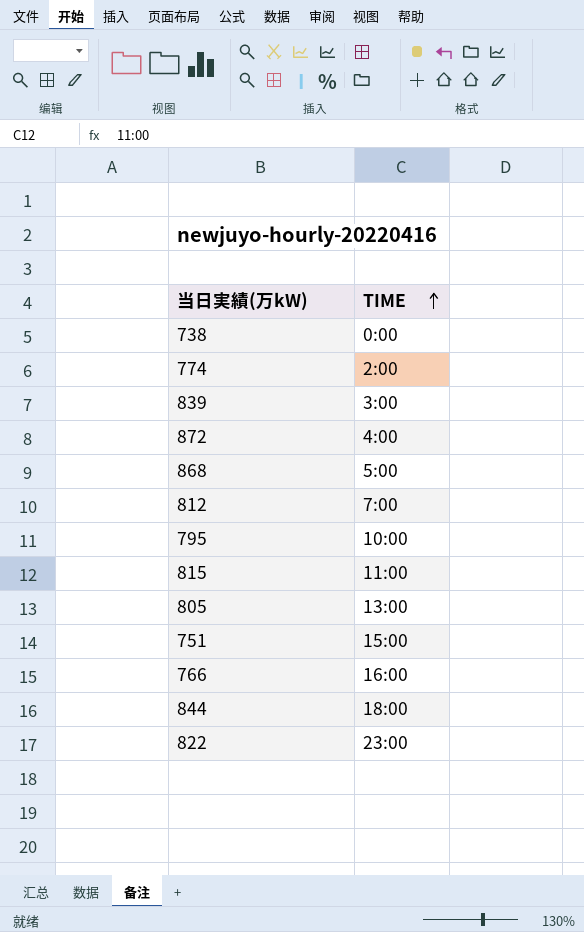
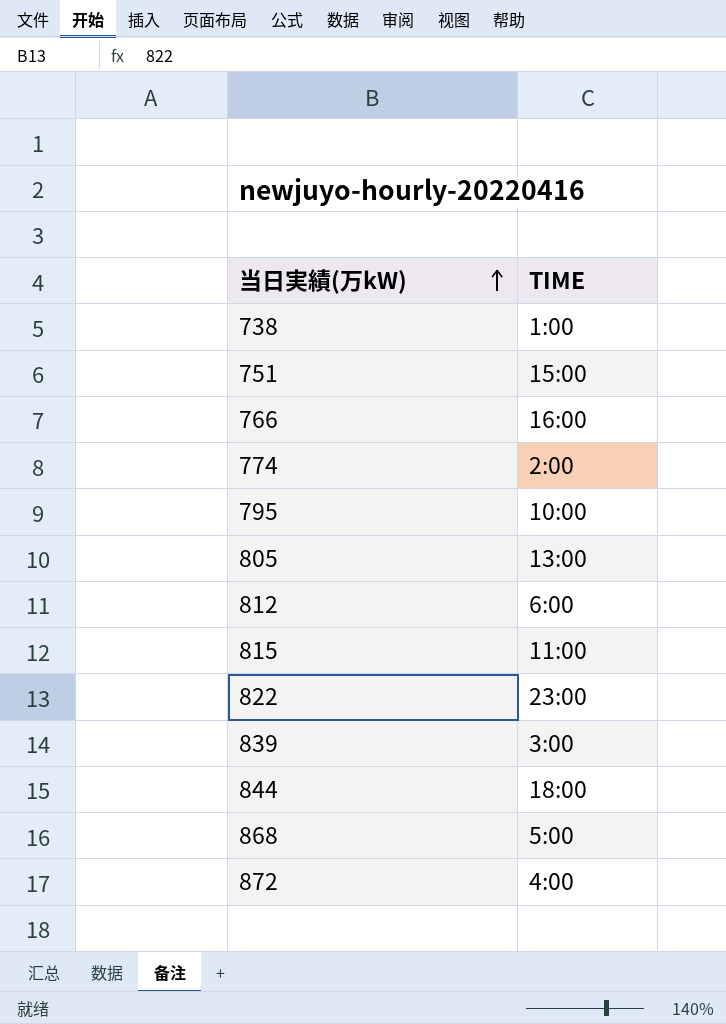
row order: TIME ascending -> 当日実績(万kW) ascending
738 | TIME: 0:00 -> 1:00
812 | TIME: 7:00 -> 6:00

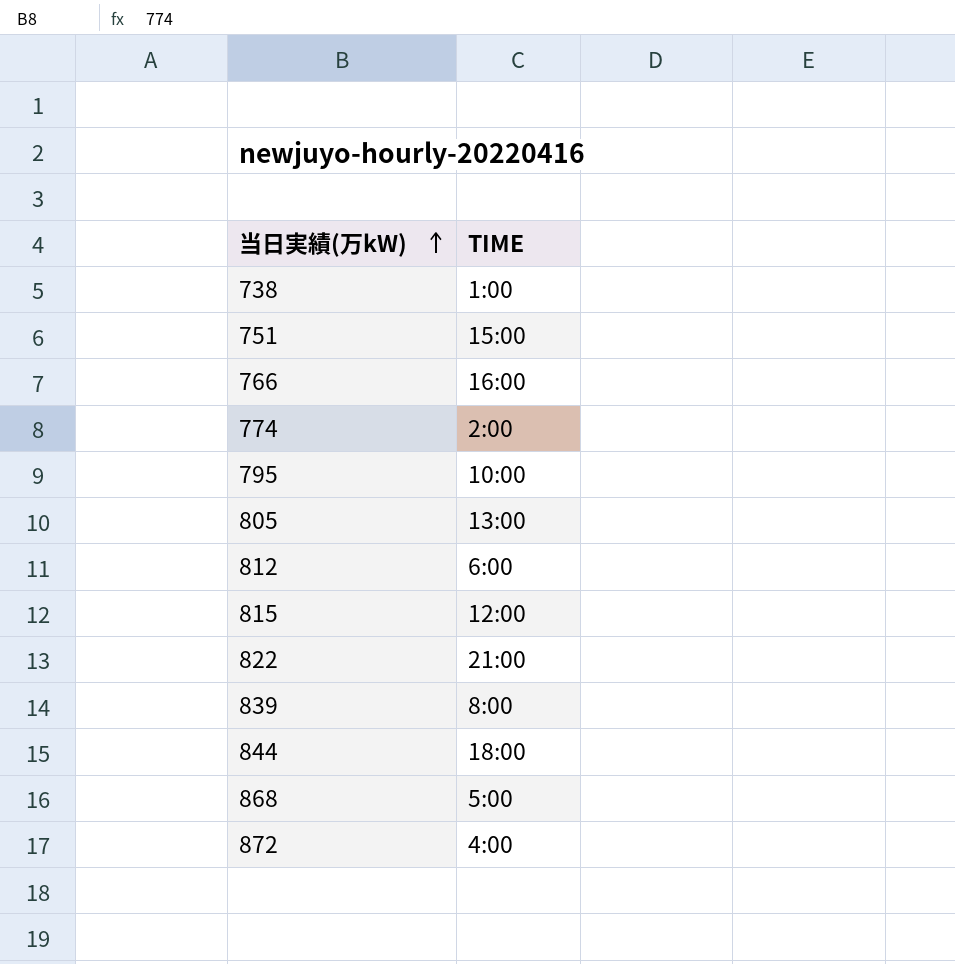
815 | TIME: 11:00 -> 12:00
822 | TIME: 23:00 -> 21:00
839 | TIME: 3:00 -> 8:00

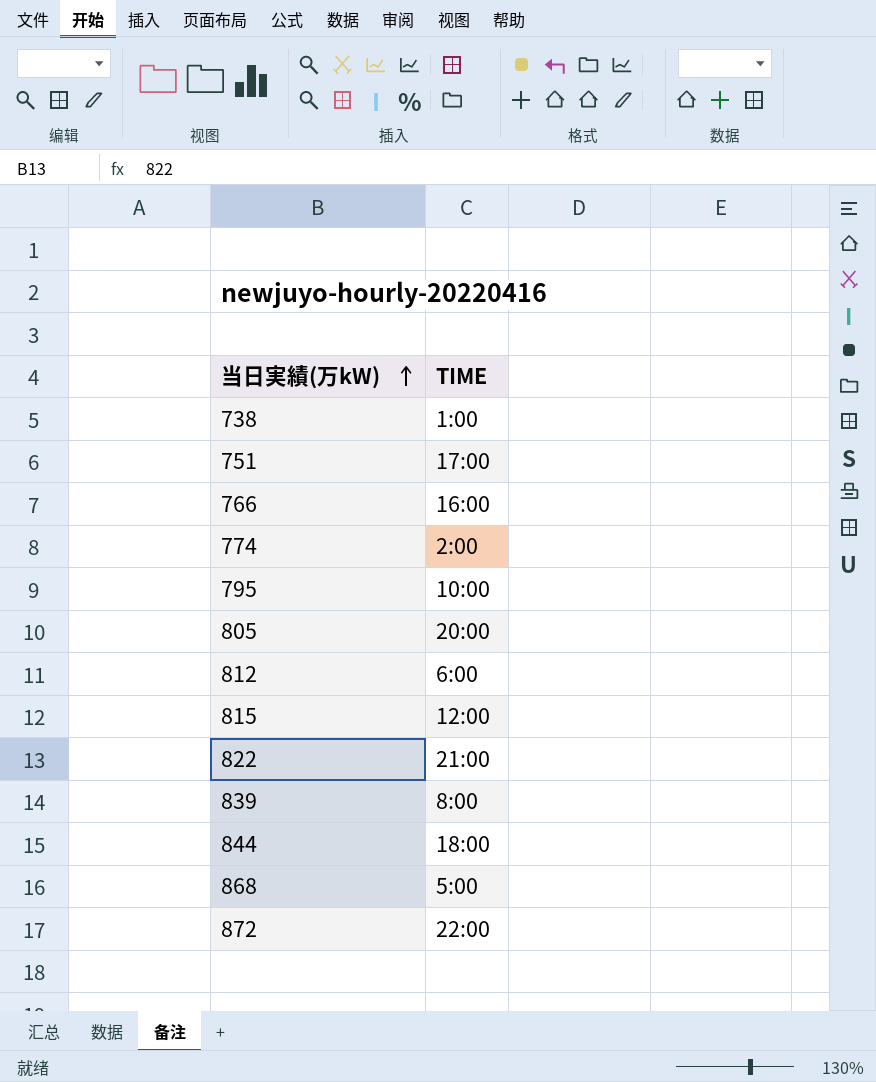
751 | TIME: 15:00 -> 17:00
805 | TIME: 13:00 -> 20:00
872 | TIME: 4:00 -> 22:00

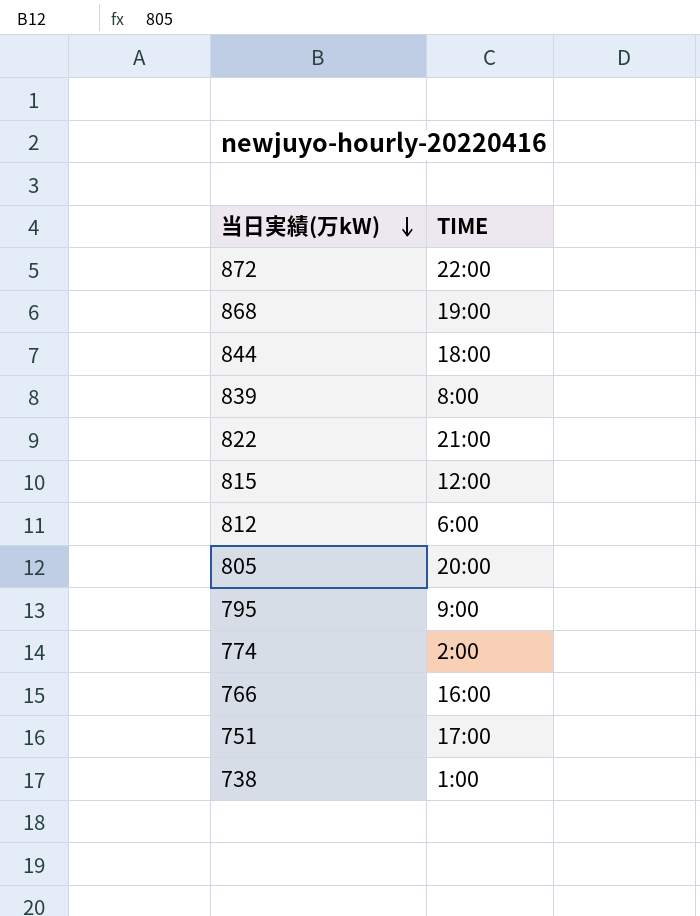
row order: 当日実績(万kW) ascending -> 当日実績(万kW) descending
868 | TIME: 5:00 -> 19:00
795 | TIME: 10:00 -> 9:00

